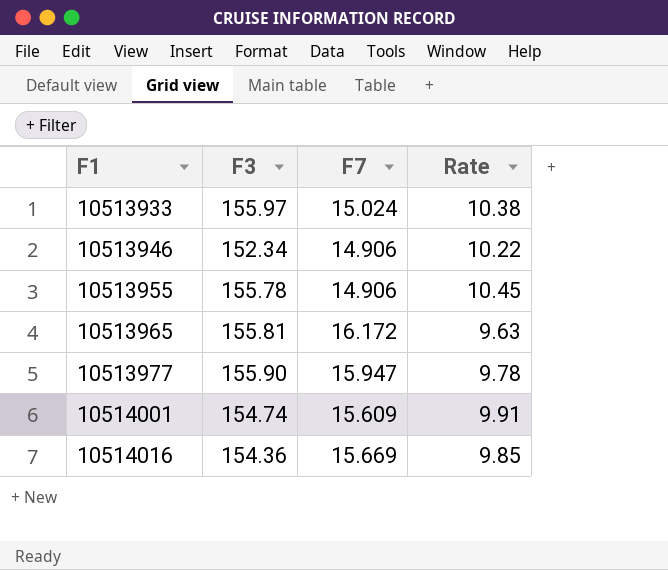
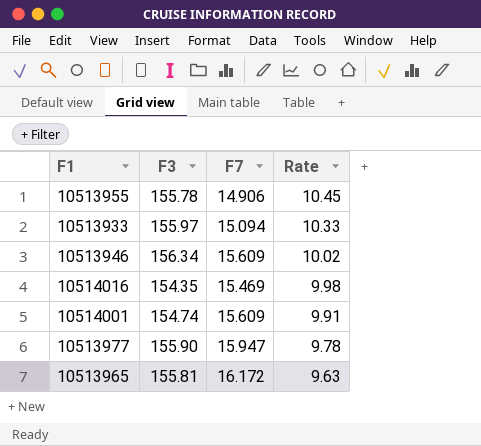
row order: F1 ascending -> Rate descending
10513933 | F7: 15.024 -> 15.094
10513933 | Rate: 10.38 -> 10.33
10513946 | F3: 152.34 -> 156.34
10513946 | F7: 14.906 -> 15.609
10513946 | Rate: 10.22 -> 10.02
10514016 | F3: 154.36 -> 154.35
10514016 | F7: 15.669 -> 15.469
10514016 | Rate: 9.85 -> 9.98

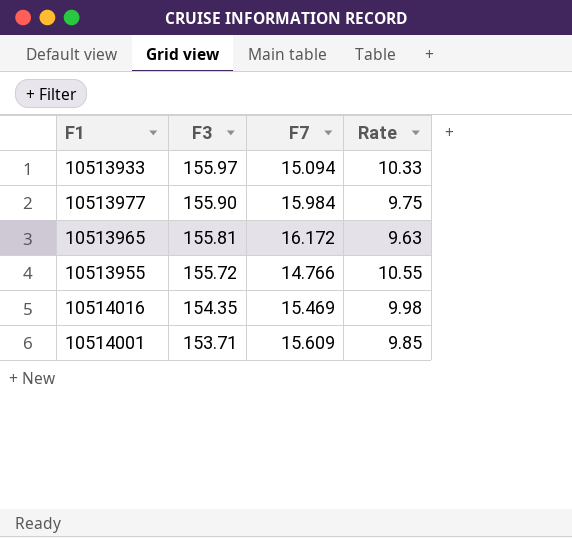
row order: Rate descending -> F3 descending
row 10513946: 156.34 | 15.609 | 10.02 -> none
10513977 | F7: 15.947 -> 15.984
10513977 | Rate: 9.78 -> 9.75
10513955 | F3: 155.78 -> 155.72
10513955 | F7: 14.906 -> 14.766
10513955 | Rate: 10.45 -> 10.55
10514001 | F3: 154.74 -> 153.71
10514001 | Rate: 9.91 -> 9.85

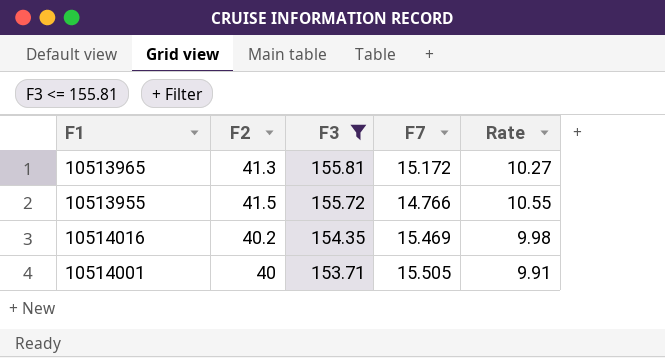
filter: none -> F3 <= 155.81
column F2 | position: none -> 2
10513965 | F7: 16.172 -> 15.172
10513965 | Rate: 9.63 -> 10.27
10514001 | F7: 15.609 -> 15.505
10514001 | Rate: 9.85 -> 9.91

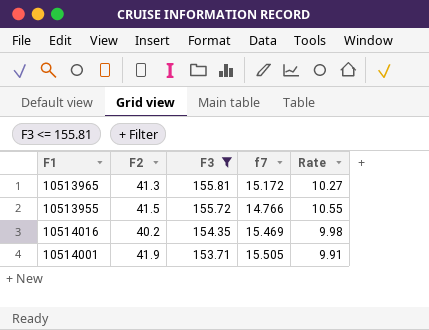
column name: F7 -> f7
10514001 | F2: 40 -> 41.9

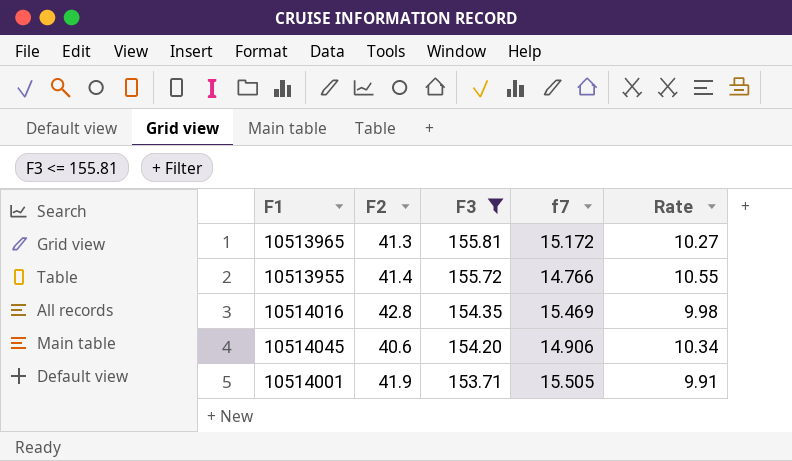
10513955 | F2: 41.5 -> 41.4
10514016 | F2: 40.2 -> 42.8
row 10514045: none -> 40.6 | 154.20 | 14.906 | 10.34

